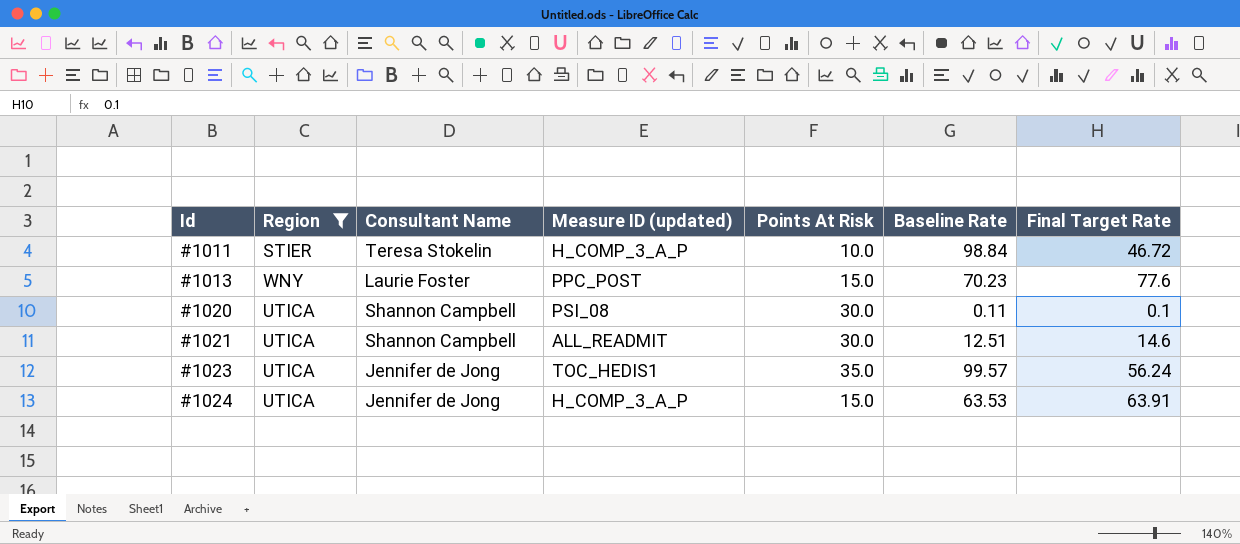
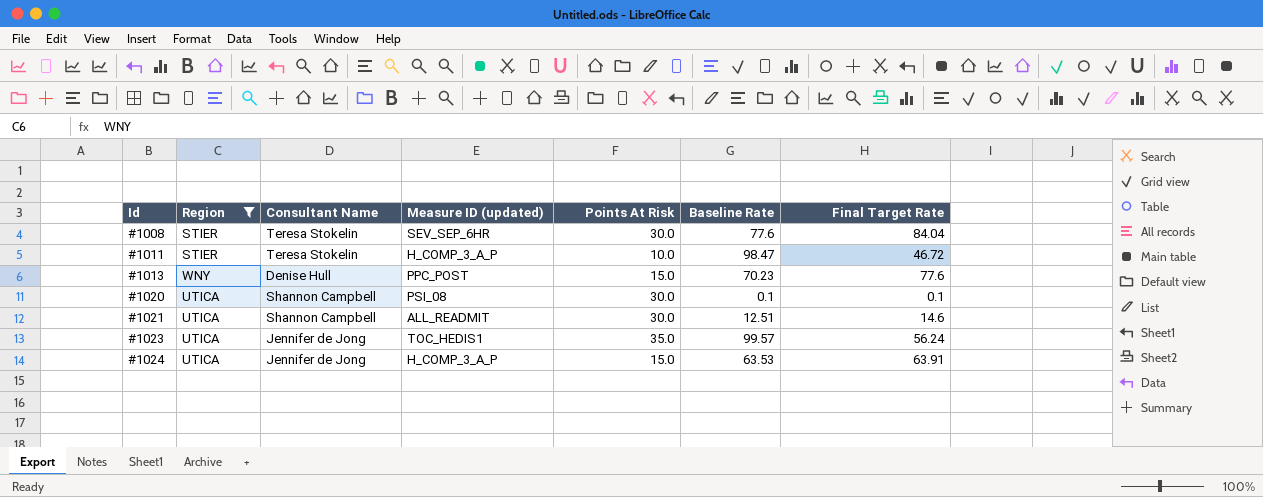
row #1008: none -> STIER | Teresa Stokelin | SEV_SEP_6HR | 30.0 | 77.6 | 84.04
#1011 | Baseline Rate: 98.84 -> 98.47
#1013 | Consultant Name: Laurie Foster -> Denise Hull
#1020 | Baseline Rate: 0.11 -> 0.1

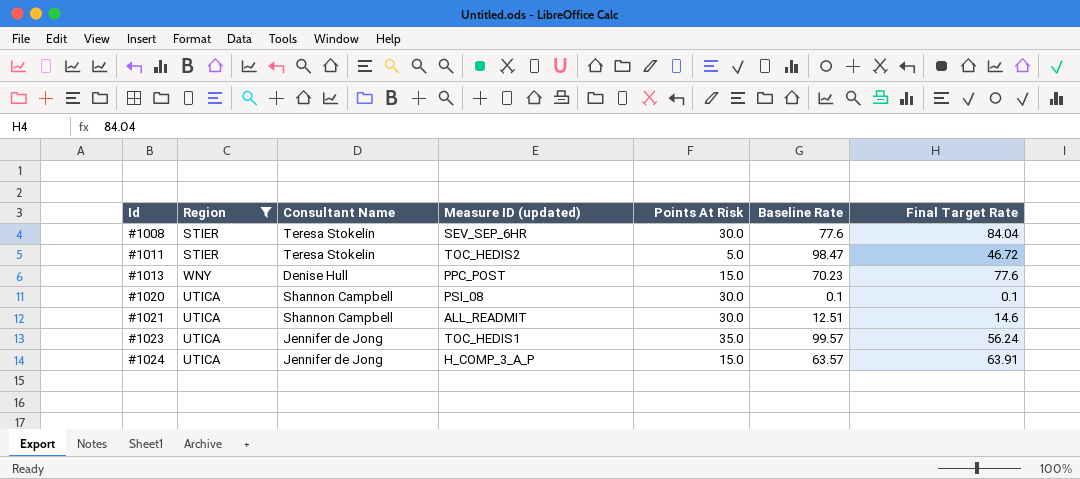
#1011 | Measure ID (updated): H_COMP_3_A_P -> TOC_HEDIS2
#1011 | Points At Risk: 10.0 -> 5.0
#1024 | Baseline Rate: 63.53 -> 63.57

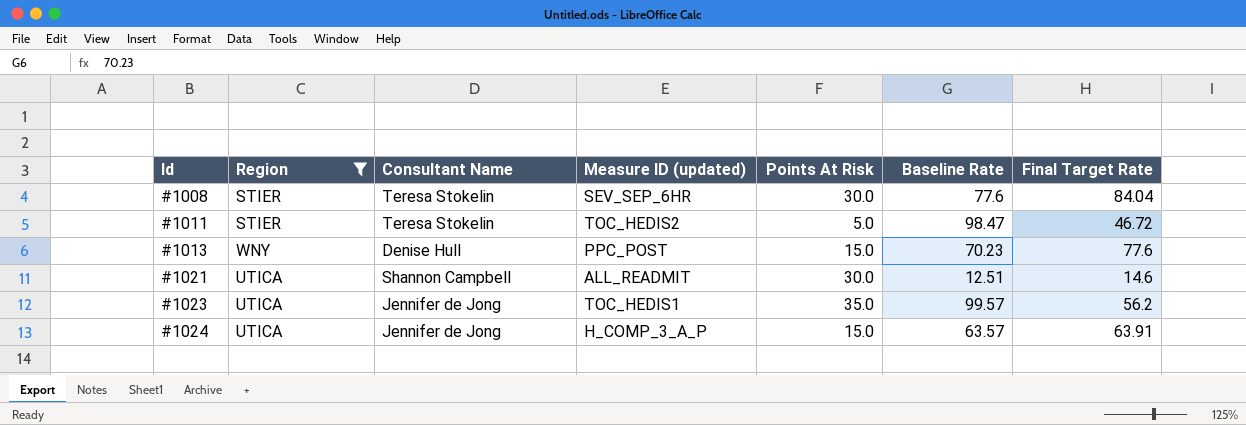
row #1020: UTICA | Shannon Campbell | PSI_08 | 30.0 | 0.1 | 0.1 -> none
#1023 | Final Target Rate: 56.24 -> 56.2

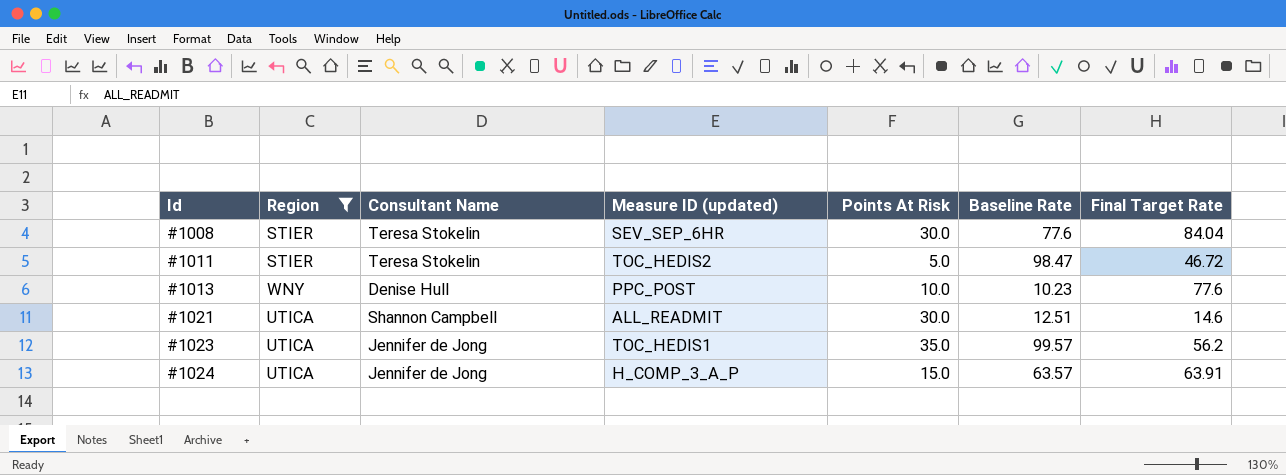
#1013 | Points At Risk: 15.0 -> 10.0
#1013 | Baseline Rate: 70.23 -> 10.23

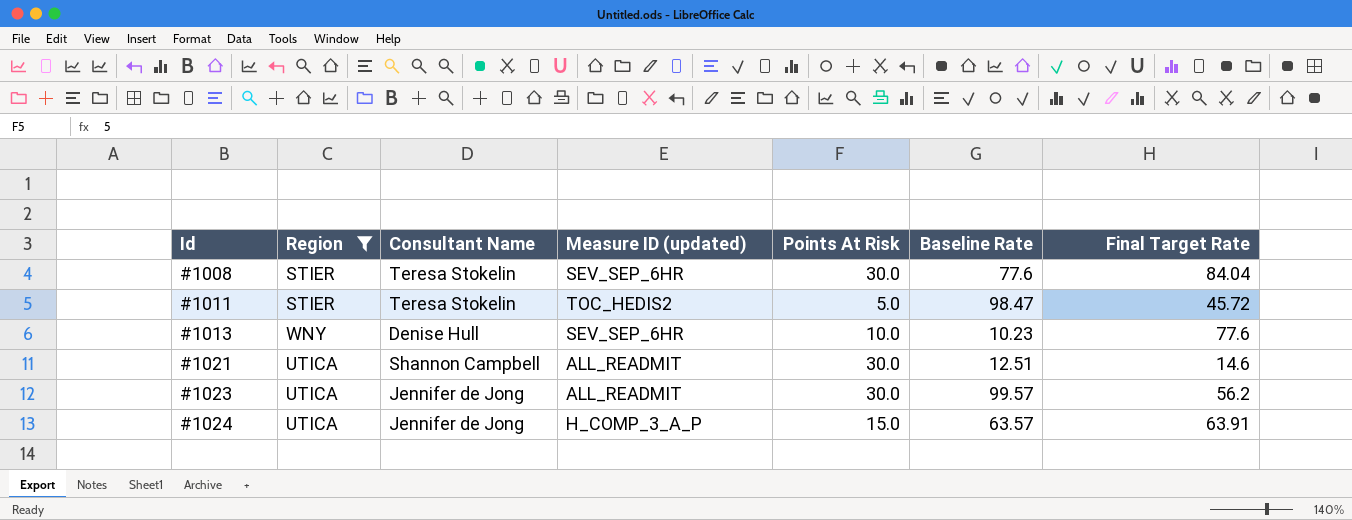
#1011 | Final Target Rate: 46.72 -> 45.72
#1013 | Measure ID (updated): PPC_POST -> SEV_SEP_6HR
#1023 | Measure ID (updated): TOC_HEDIS1 -> ALL_READMIT
#1023 | Points At Risk: 35.0 -> 30.0

